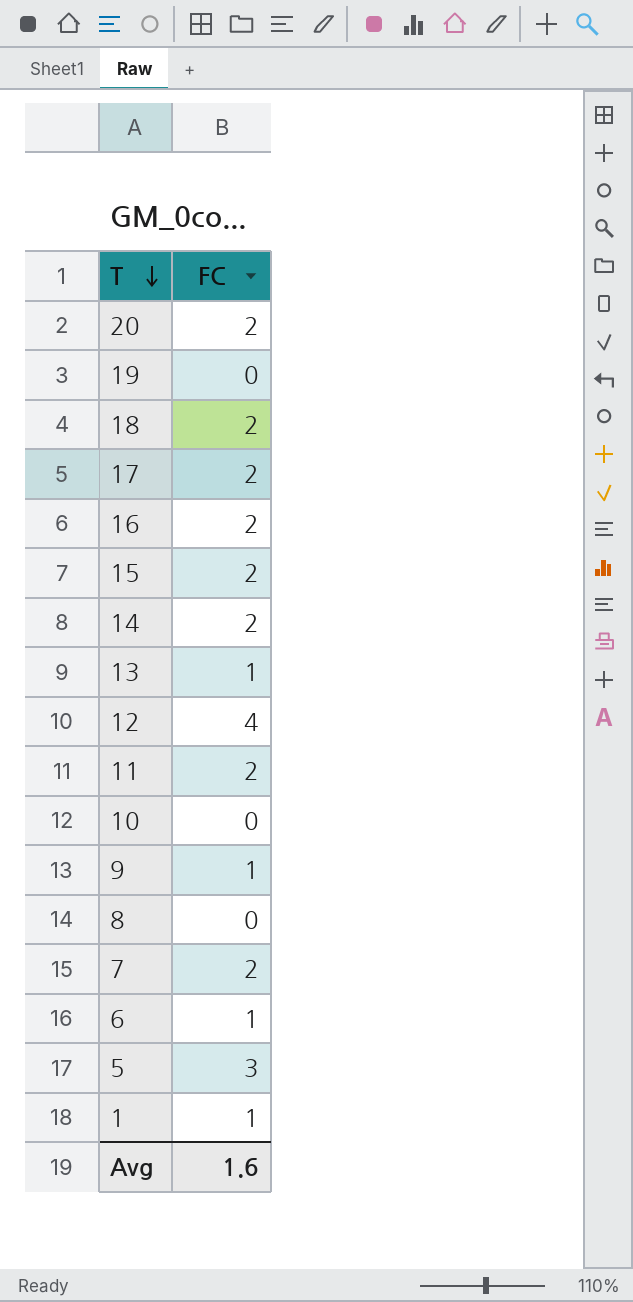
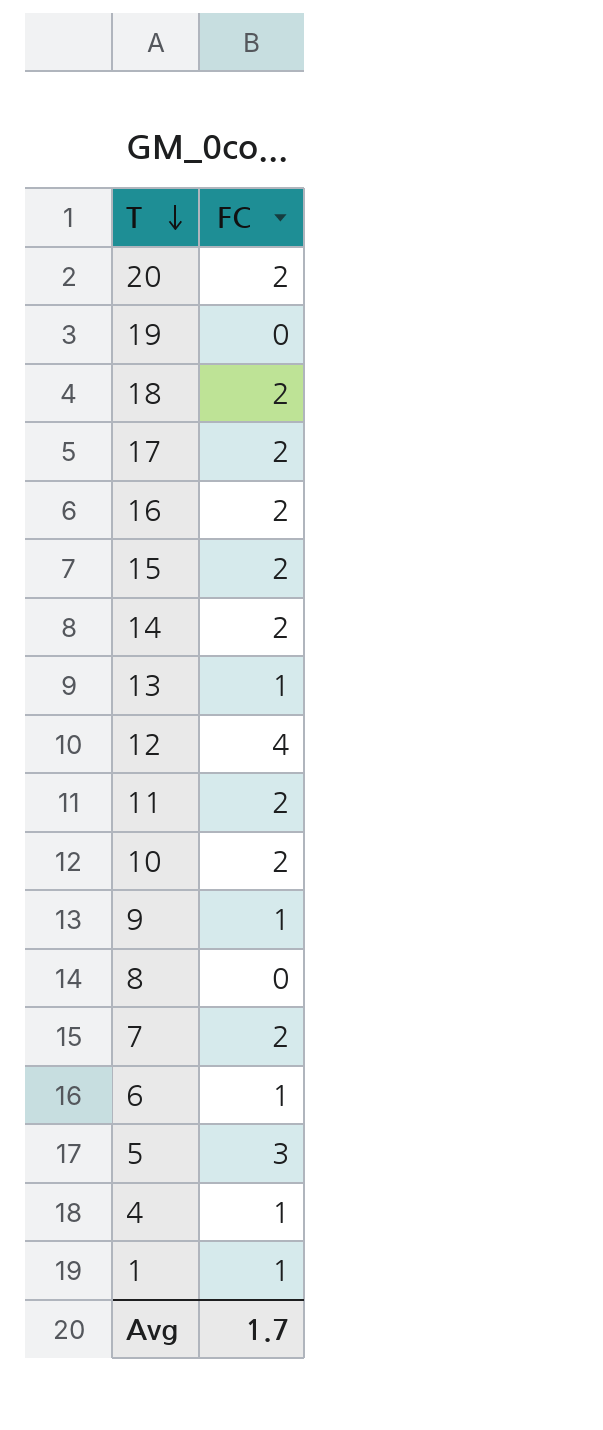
10 | FC: 0 -> 2
row 4: none -> 1
Avg | FC: 1.6 -> 1.7

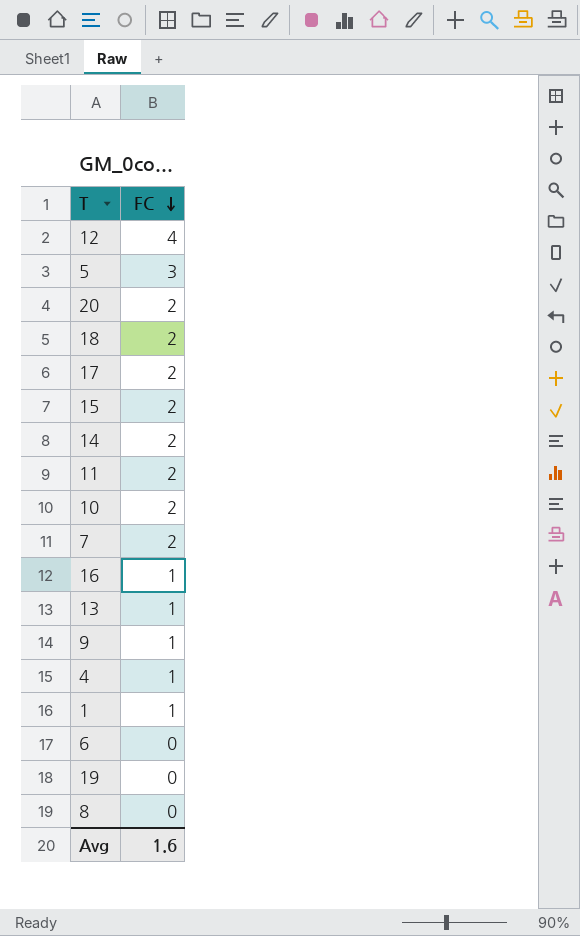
row order: T descending -> FC descending
16 | FC: 2 -> 1
6 | FC: 1 -> 0
Avg | FC: 1.7 -> 1.6

